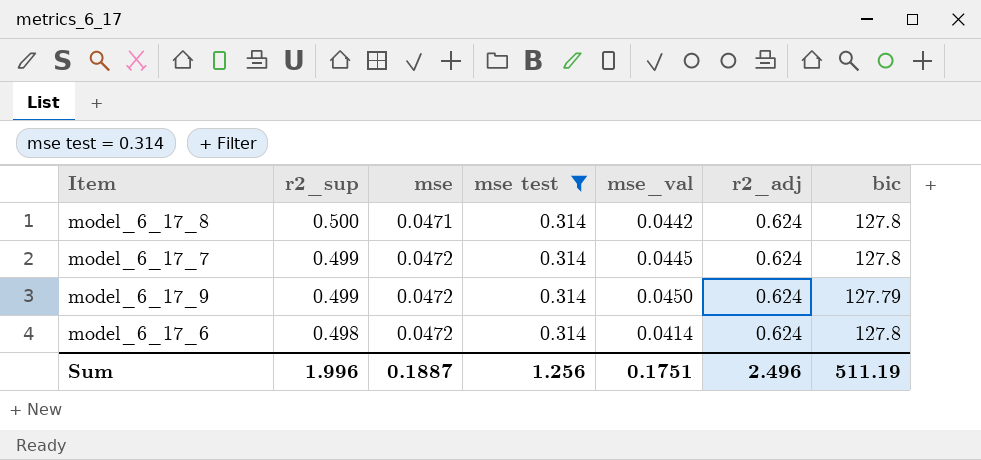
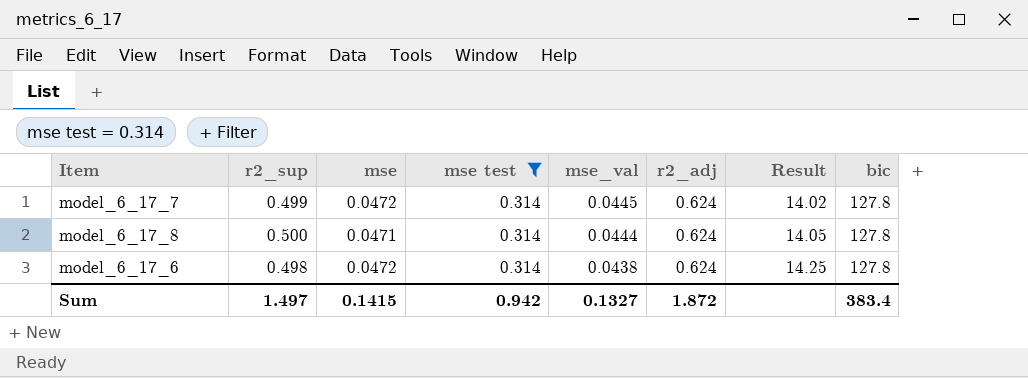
row order: r2_sup descending -> mse_val descending
column Result | formula: none -> [r2_adj] / [mse_val]
row model_6_17_9: 0.499 | 0.0472 | 0.314 | 0.0450 | 0.624 | 127.79 -> none
model_6_17_8 | mse_val: 0.0442 -> 0.0444
model_6_17_6 | mse_val: 0.0414 -> 0.0438
Sum | r2_sup: 1.996 -> 1.497
Sum | mse: 0.1887 -> 0.1415
Sum | mse test: 1.256 -> 0.942
Sum | mse_val: 0.1751 -> 0.1327
Sum | r2_adj: 2.496 -> 1.872
Sum | bic: 511.19 -> 383.4

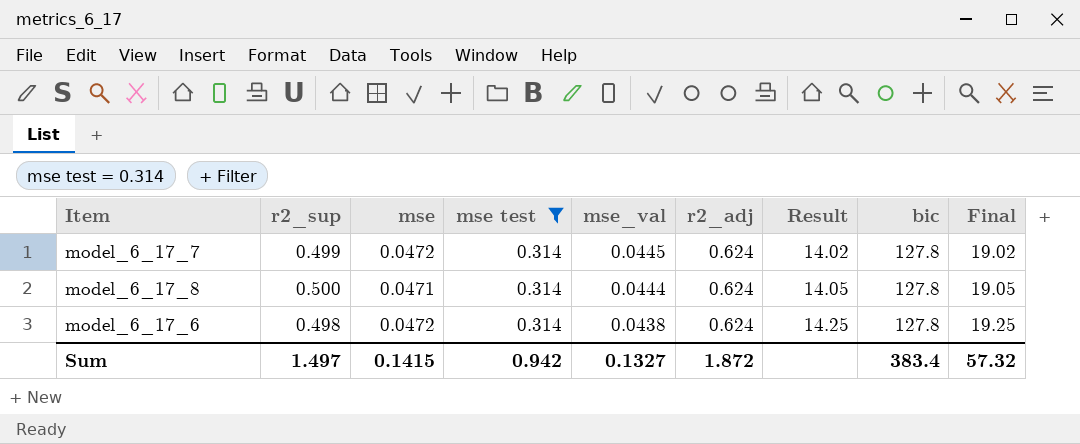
column Final | formula: none -> [Result] + 5

